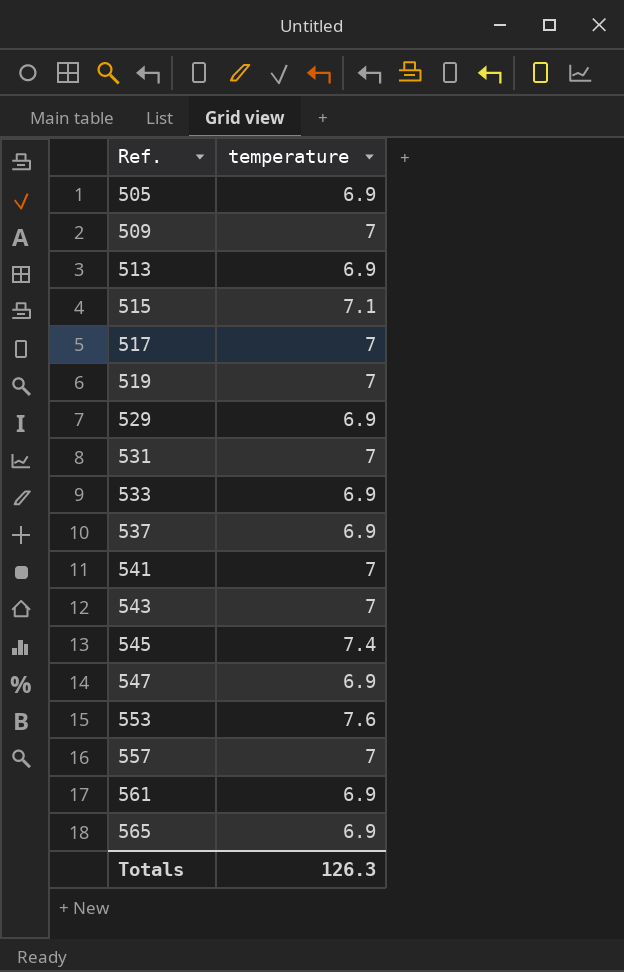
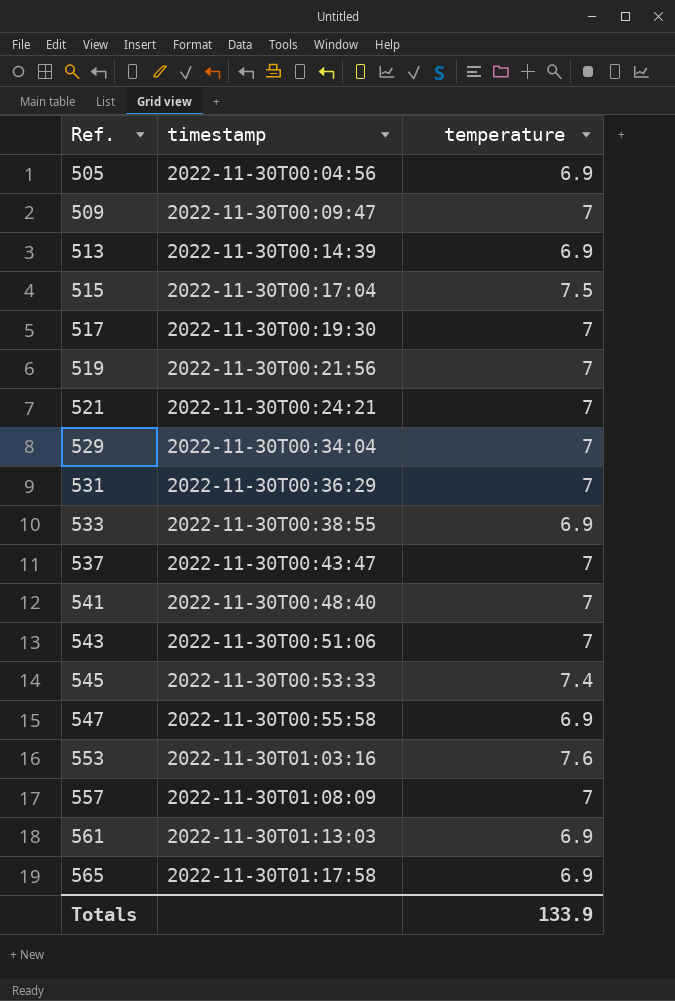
column timestamp | position: none -> 2
515 | temperature: 7.1 -> 7.5
row 521: none -> 2022-11-30T00:24:21 | 7
529 | temperature: 6.9 -> 7
537 | temperature: 6.9 -> 7
Totals | temperature: 126.3 -> 133.9

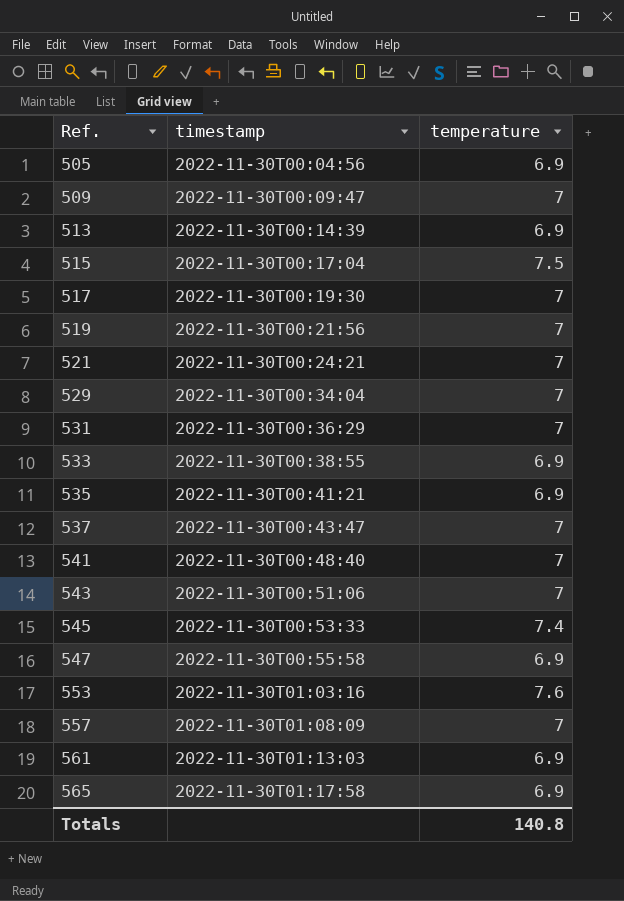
row 535: none -> 2022-11-30T00:41:21 | 6.9
Totals | temperature: 133.9 -> 140.8

